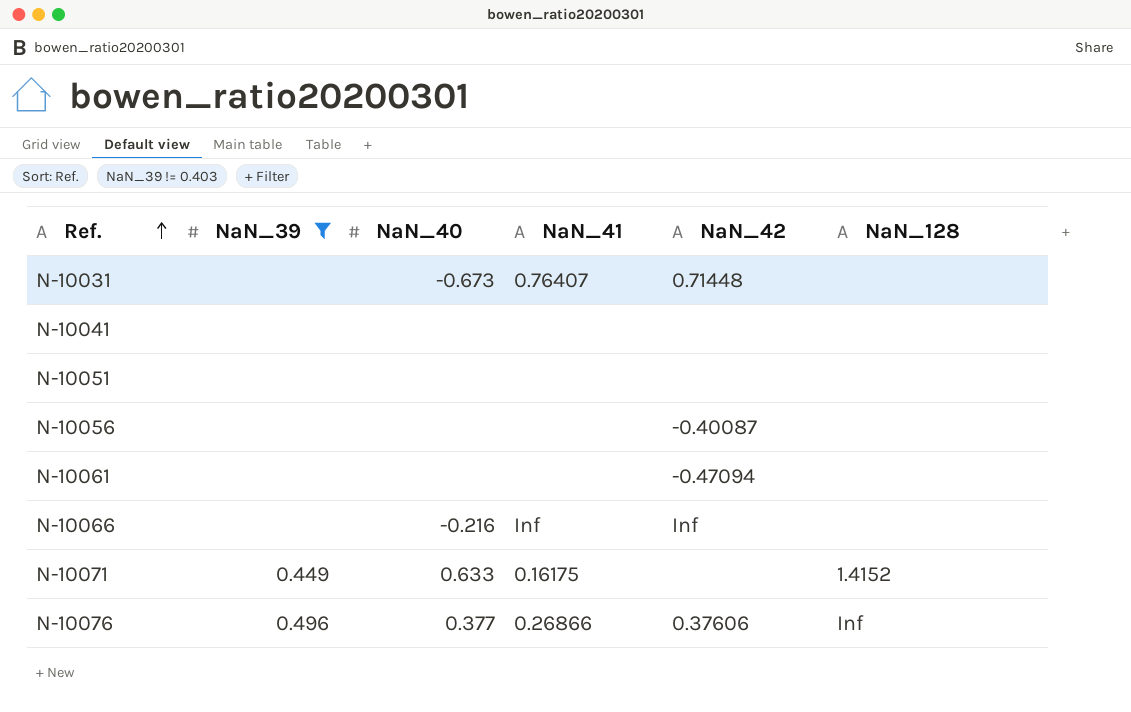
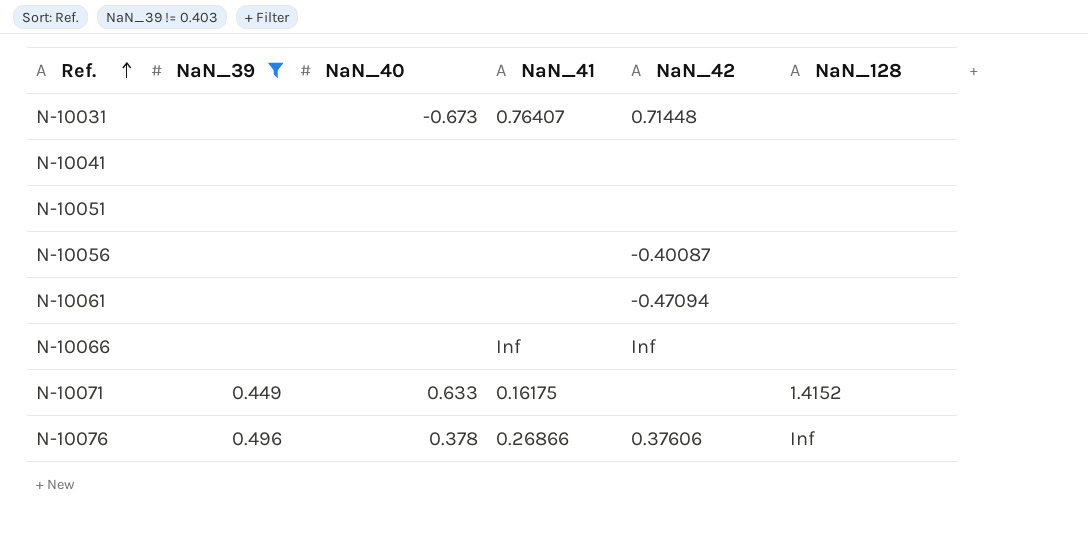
N-10066 | NaN_40: -0.216 -> none
N-10076 | NaN_40: 0.377 -> 0.378

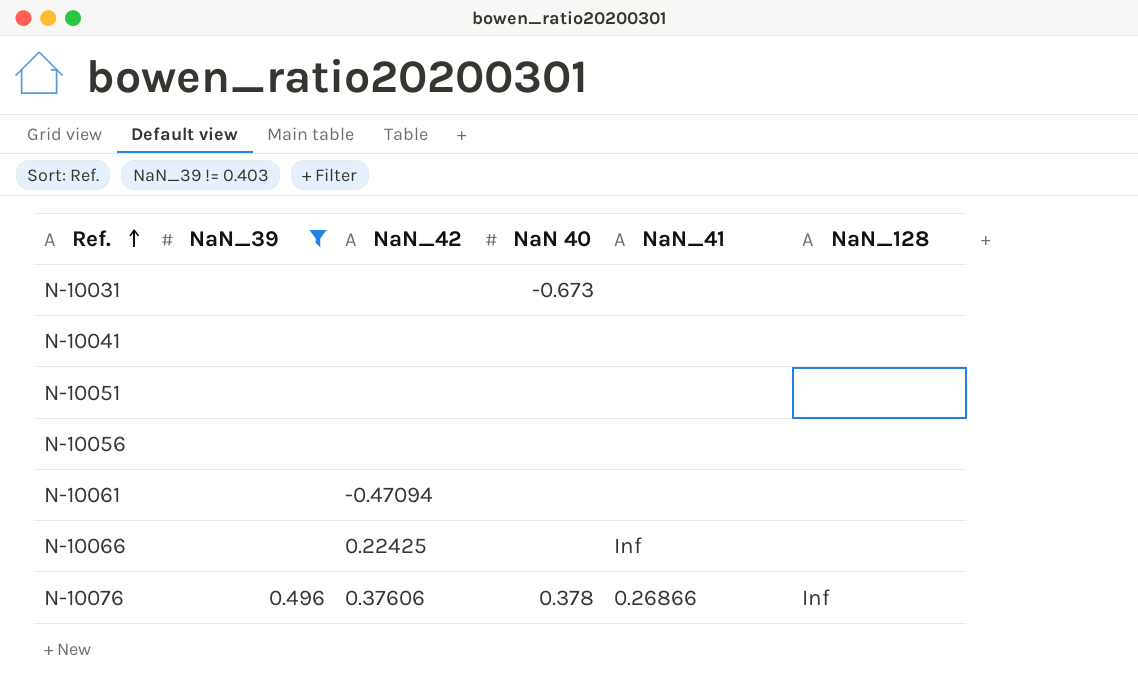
column NaN_42 | position: 5 -> 3
column name: NaN_40 -> NaN 40
row N-10071: 0.449 | 0.633 | 0.16175 | none | 1.4152 -> none
N-10031 | NaN_42: 0.71448 -> none
N-10031 | NaN_41: 0.76407 -> none
N-10056 | NaN_42: -0.40087 -> none
N-10066 | NaN_42: Inf -> 0.22425

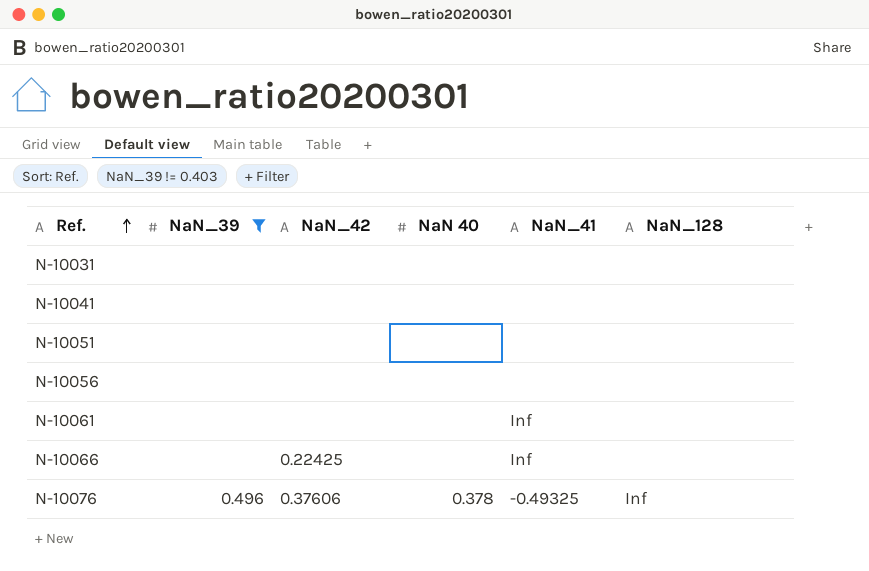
N-10031 | NaN 40: -0.673 -> none
N-10061 | NaN_42: -0.47094 -> none
N-10061 | NaN_41: none -> Inf
N-10076 | NaN_41: 0.26866 -> -0.49325

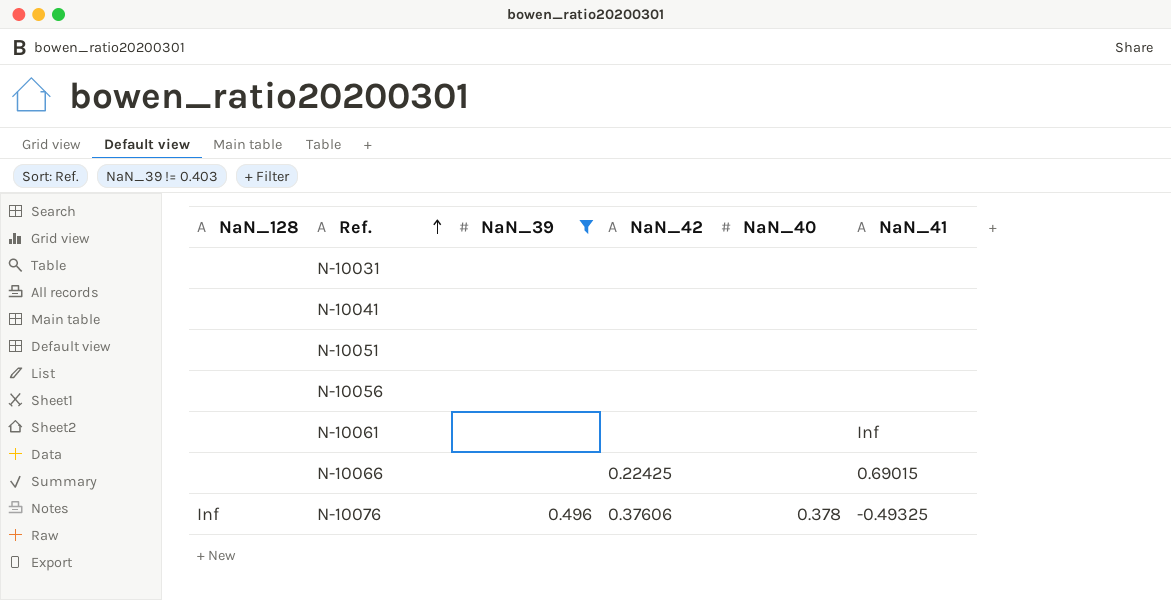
column NaN_128 | position: 6 -> 1
column name: NaN 40 -> NaN_40
N-10066 | NaN_41: Inf -> 0.69015

